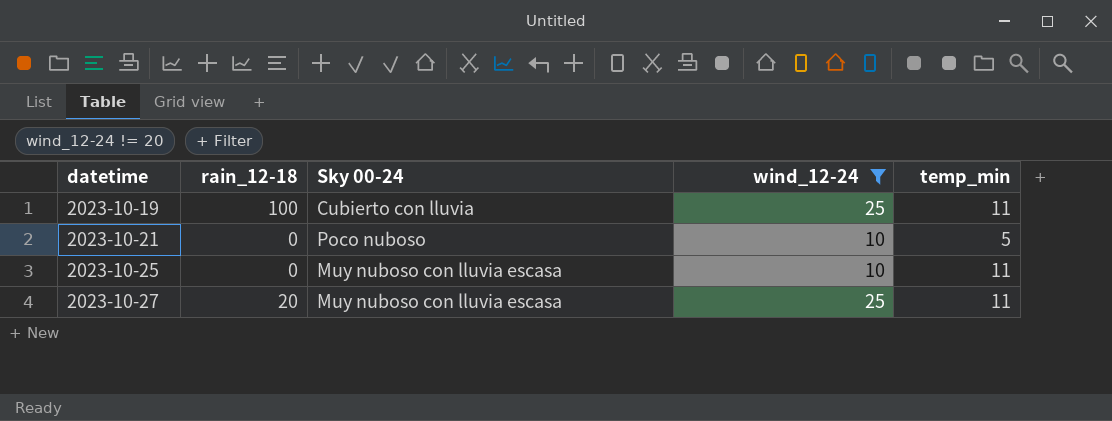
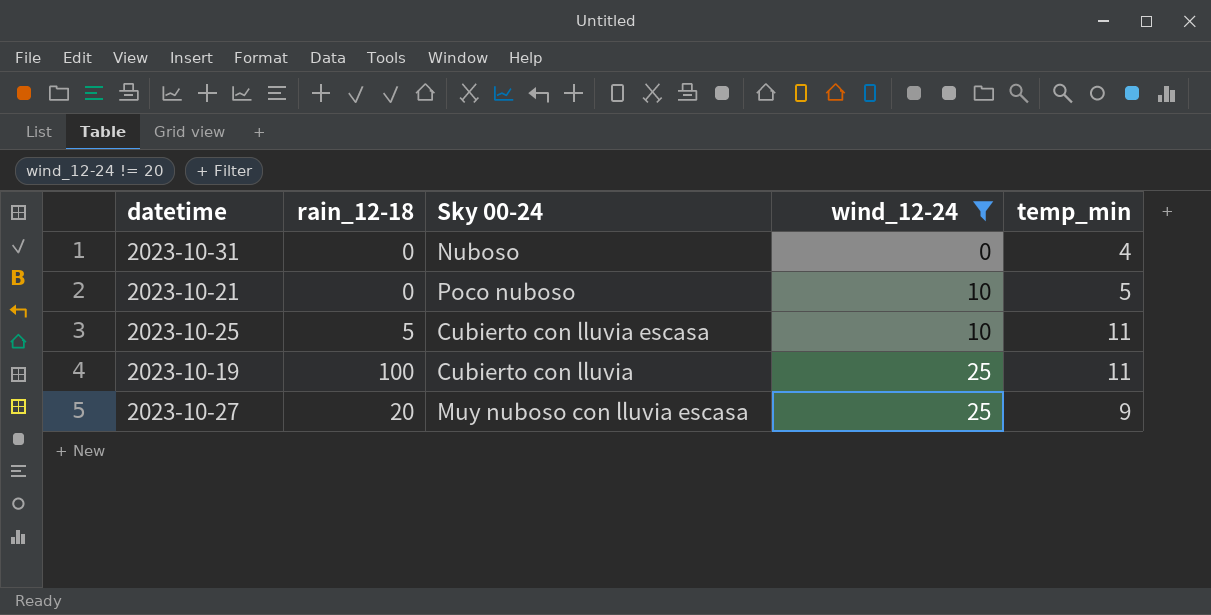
row order: datetime ascending -> wind_12-24 ascending
row 2023-10-31: none -> 0 | Nuboso | 0 | 4
2023-10-25 | rain_12-18: 0 -> 5
2023-10-25 | Sky 00-24: Muy nuboso con lluvia escasa -> Cubierto con lluvia escasa
2023-10-27 | temp_min: 11 -> 9

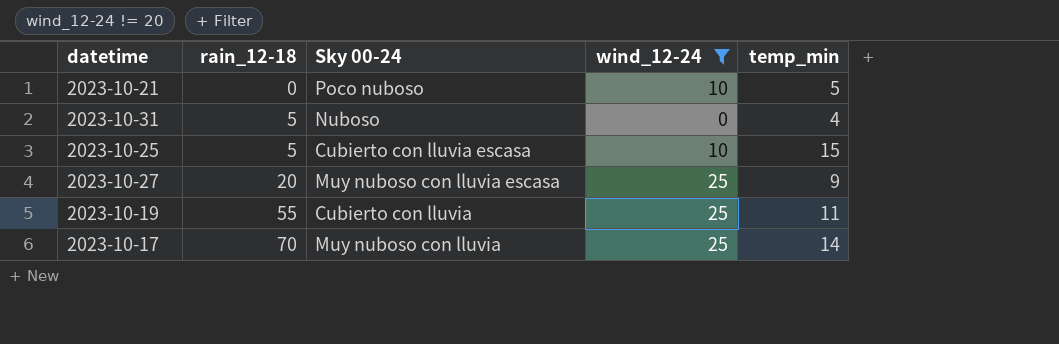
row order: wind_12-24 ascending -> rain_12-18 ascending
2023-10-31 | rain_12-18: 0 -> 5
2023-10-25 | temp_min: 11 -> 15
2023-10-19 | rain_12-18: 100 -> 55
row 2023-10-17: none -> 70 | Muy nuboso con lluvia | 25 | 14

